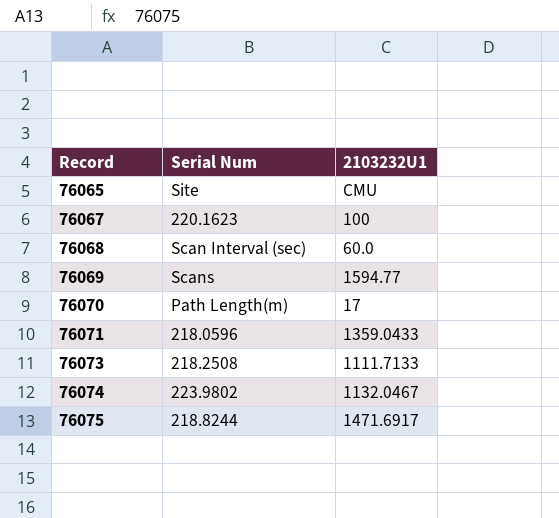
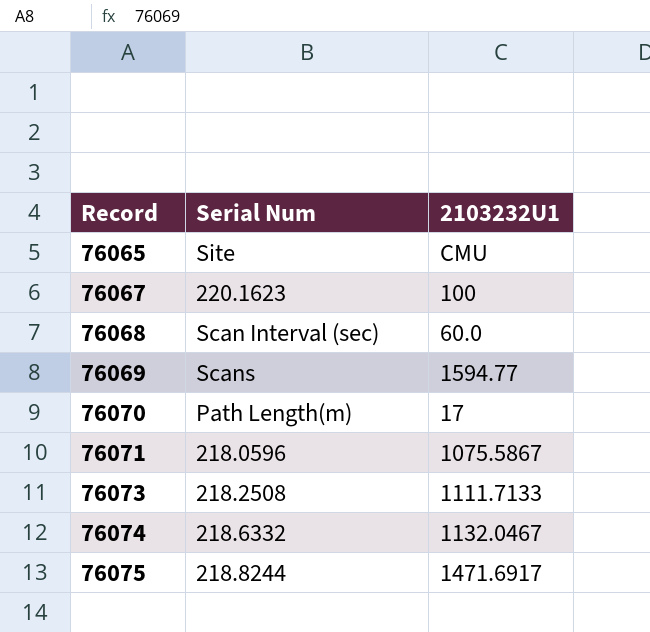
76071 | 2103232U1: 1359.0433 -> 1075.5867
76074 | Serial Num: 223.9802 -> 218.6332

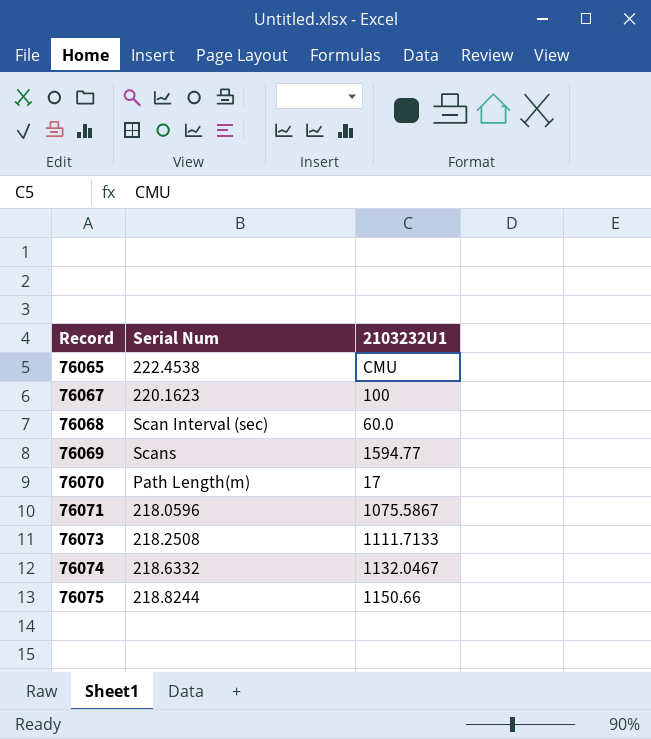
76065 | Serial Num: Site -> 222.4538
76075 | 2103232U1: 1471.6917 -> 1150.66

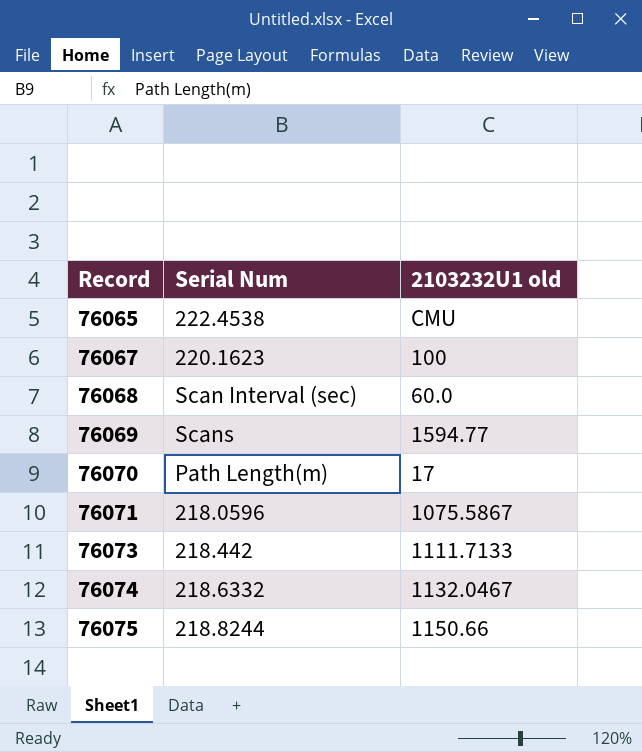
column name: 2103232U1 -> 2103232U1 old
76073 | Serial Num: 218.2508 -> 218.442

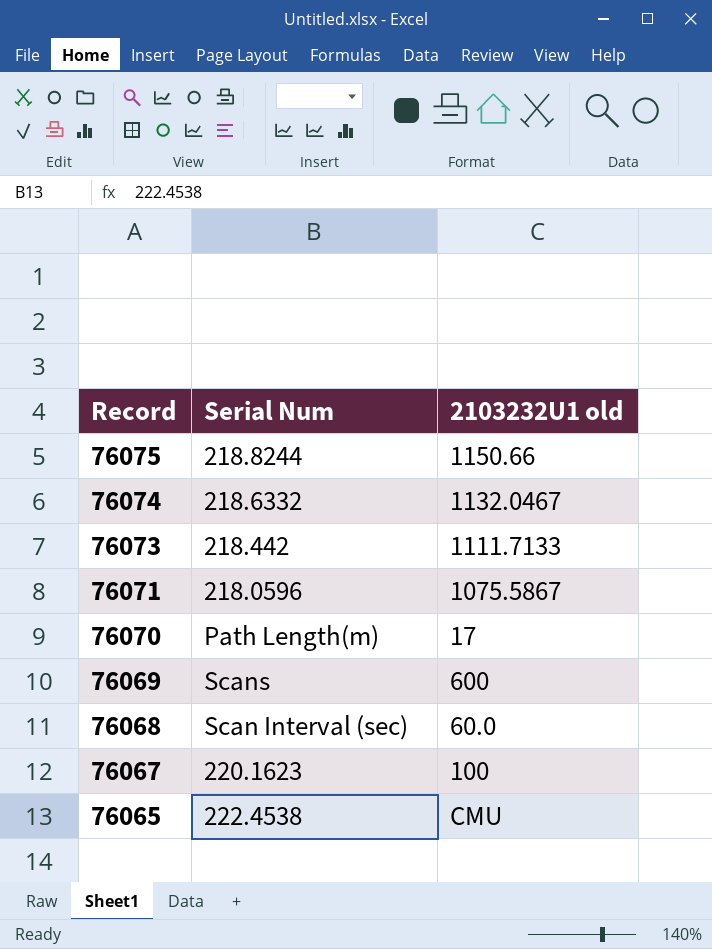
row order: Record ascending -> Record descending
76069 | 2103232U1 old: 1594.77 -> 600

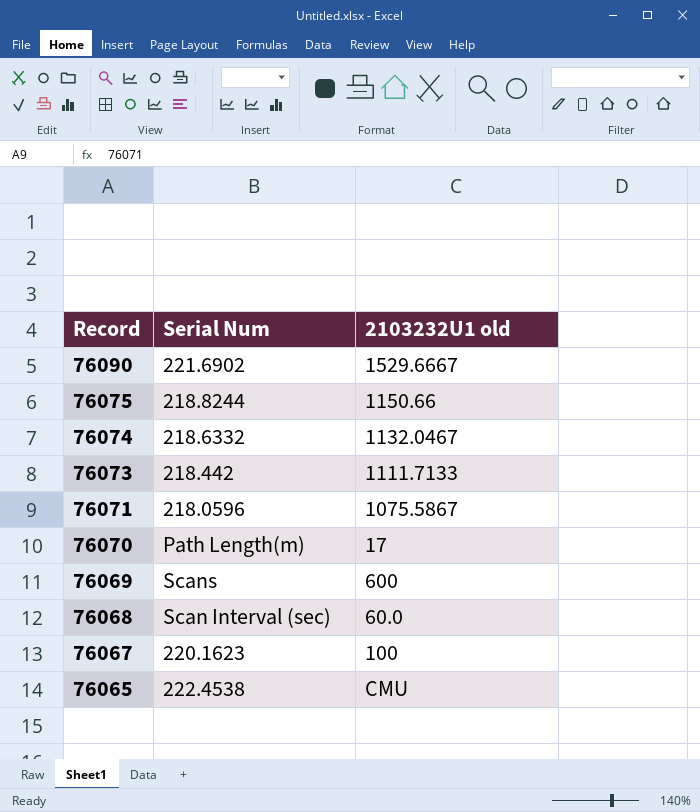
row 76090: none -> 221.6902 | 1529.6667

